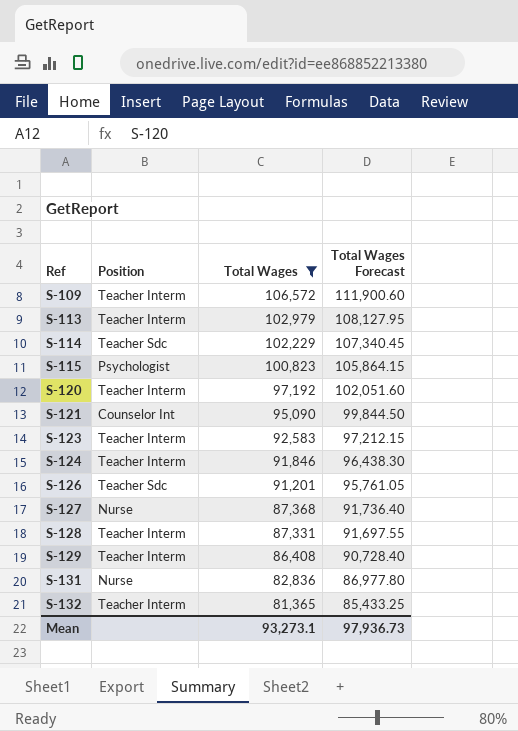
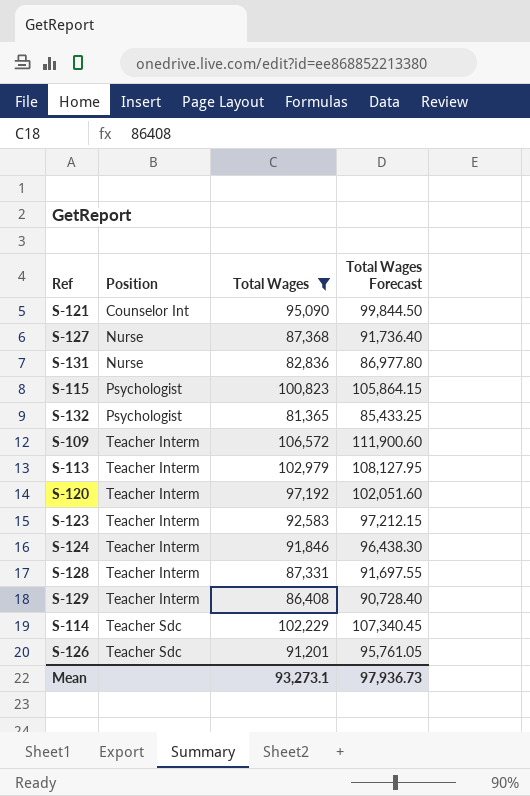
row order: Ref ascending -> Position ascending
S-132 | Position: Teacher Interm -> Psychologist

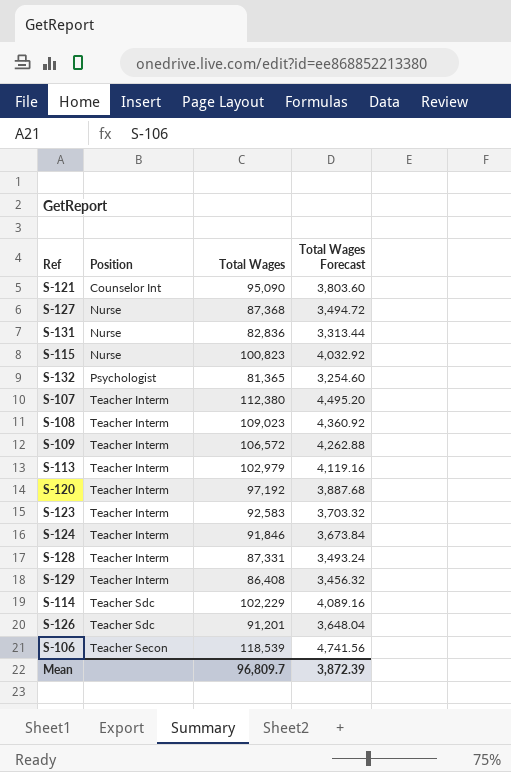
filter: Total Wages <= 106,572 -> none
column Total Wages Forecast | formula: [Total Wages] * 1.05 -> [Total Wages] * 0.04
S-115 | Position: Psychologist -> Nurse
Mean | Total Wages: 93,273.1 -> 96,809.7
Mean | Total Wages Forecast: 97,936.73 -> 3,872.39

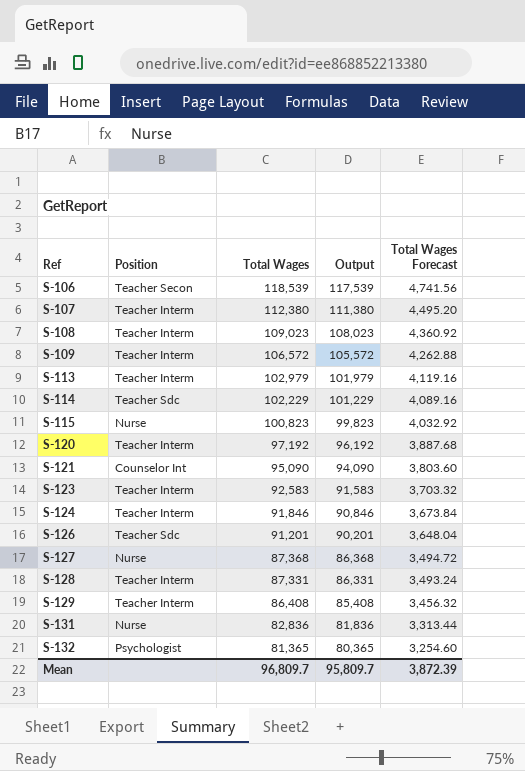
row order: Position ascending -> Ref ascending
column Output | formula: none -> [Total Wages] - 1000

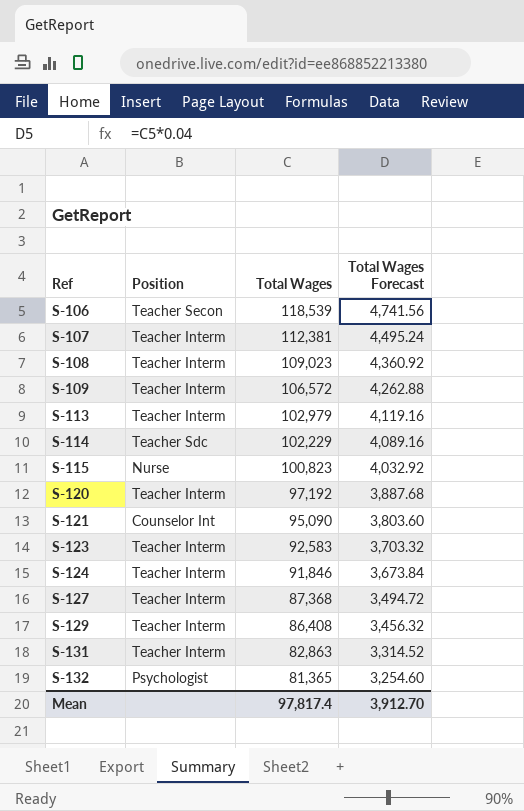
column Output | formula: [Total Wages] - 1000 -> none
row S-126: Teacher Sdc | 91,201 | 90,201 | 3,648.04 -> none
row S-128: Teacher Interm | 87,331 | 86,331 | 3,493.24 -> none
S-107 | Total Wages: 112,380 -> 112,381
S-107 | Total Wages Forecast: 4,495.20 -> 4,495.24
S-127 | Position: Nurse -> Teacher Interm
S-131 | Position: Nurse -> Teacher Interm
S-131 | Total Wages: 82,836 -> 82,863
S-131 | Total Wages Forecast: 3,313.44 -> 3,314.52
Mean | Total Wages: 96,809.7 -> 97,817.4
Mean | Total Wages Forecast: 3,872.39 -> 3,912.70

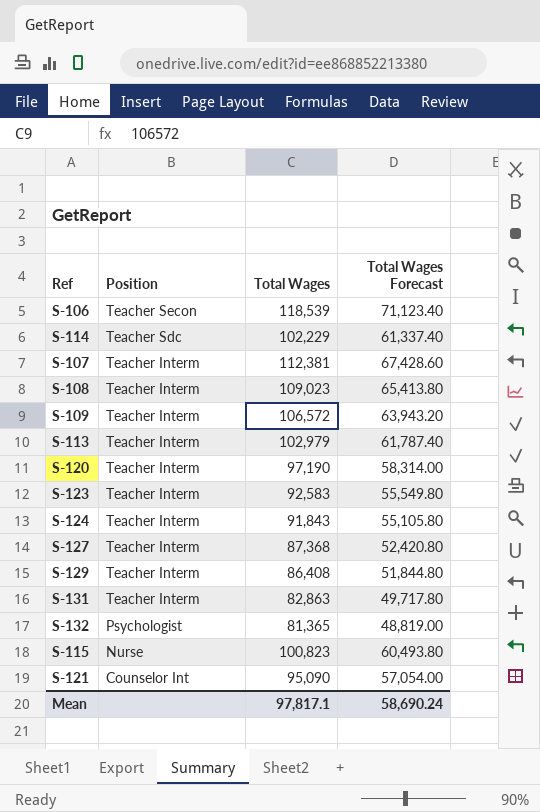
row order: Ref ascending -> Position descending
column Total Wages Forecast | formula: [Total Wages] * 0.04 -> [Total Wages] * 0.6
S-120 | Total Wages: 97,192 -> 97,190
S-124 | Total Wages: 91,846 -> 91,843
Mean | Total Wages: 97,817.4 -> 97,817.1
Mean | Total Wages Forecast: 3,912.70 -> 58,690.24

